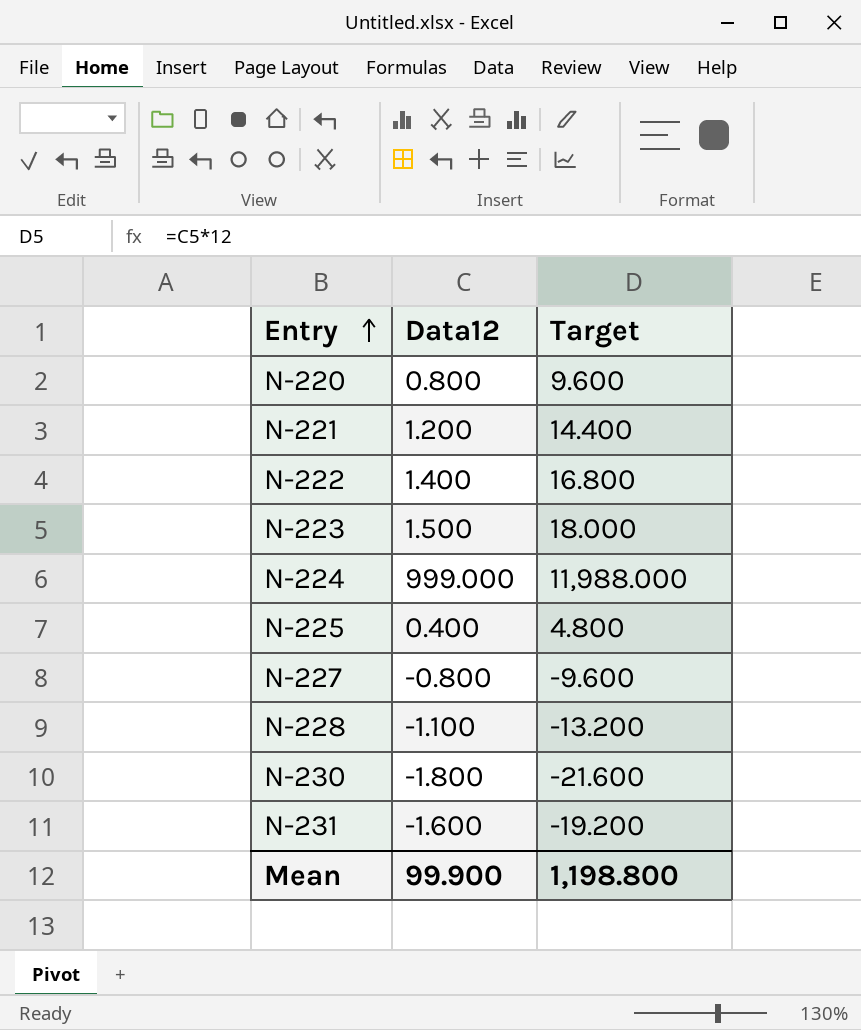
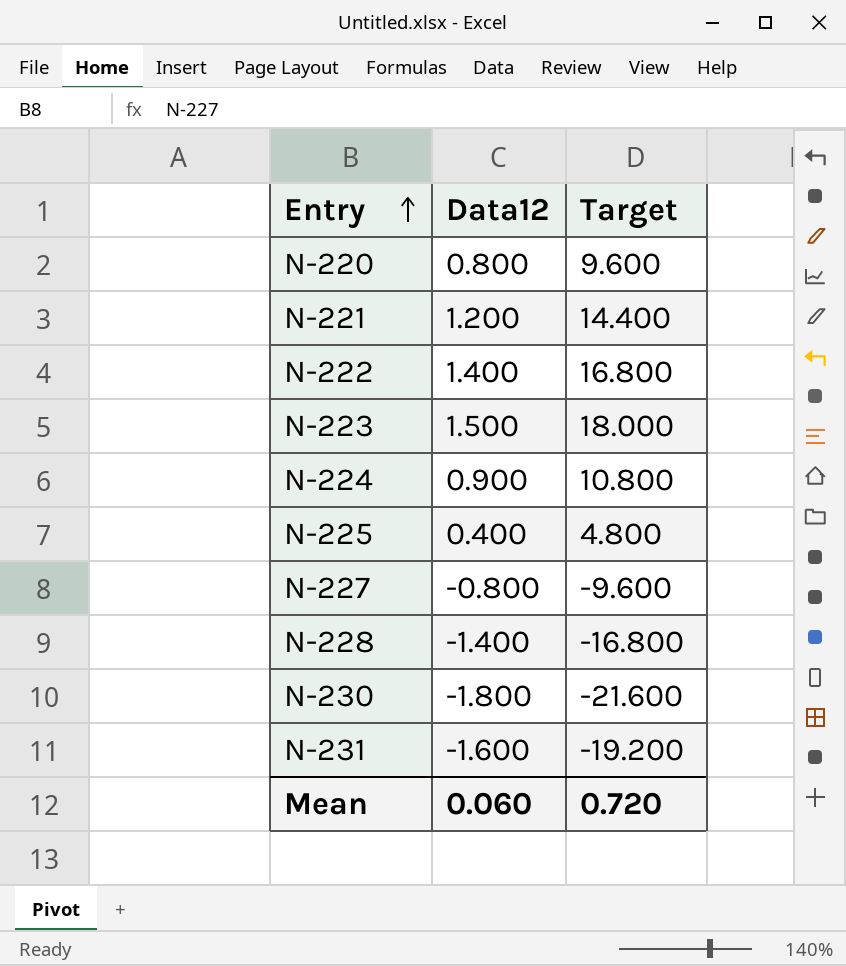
N-224 | Data12: 999.000 -> 0.900
N-224 | Target: 11,988.000 -> 10.800
N-228 | Data12: -1.100 -> -1.400
N-228 | Target: -13.200 -> -16.800
Mean | Data12: 99.900 -> 0.060
Mean | Target: 1,198.800 -> 0.720

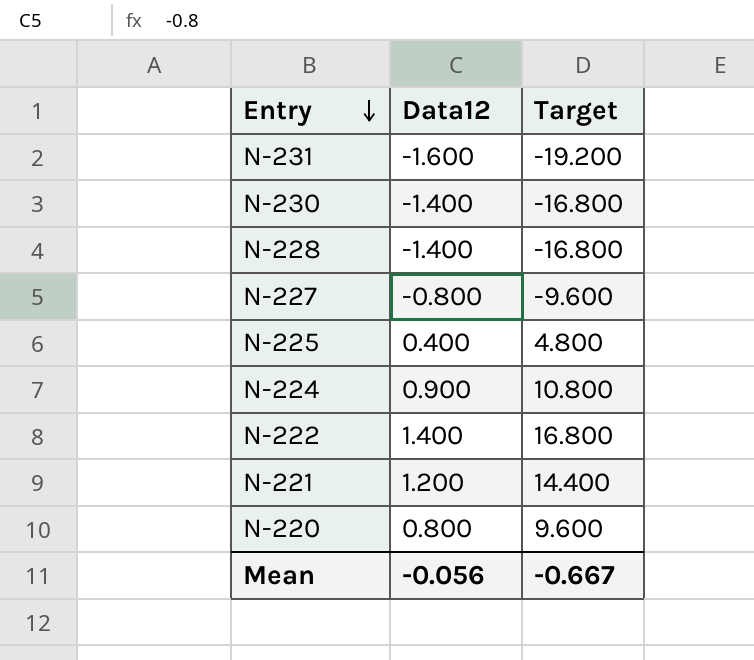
row order: Entry ascending -> Entry descending
row N-223: 1.500 | 18.000 -> none
N-230 | Data12: -1.800 -> -1.400
N-230 | Target: -21.600 -> -16.800
Mean | Data12: 0.060 -> -0.056
Mean | Target: 0.720 -> -0.667

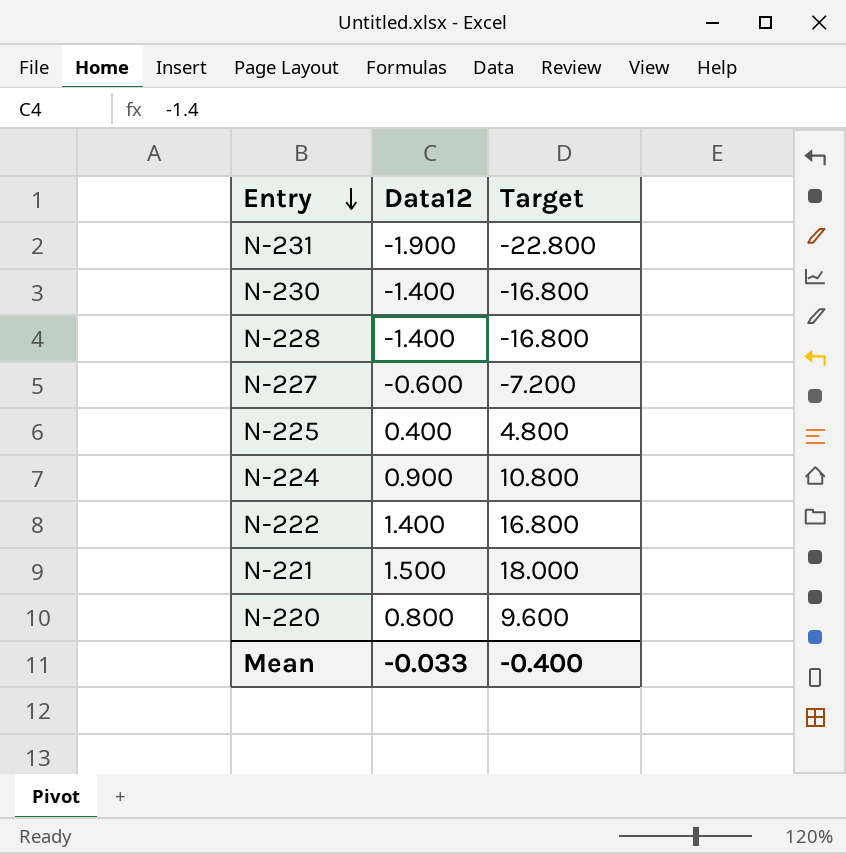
N-231 | Data12: -1.600 -> -1.900
N-231 | Target: -19.200 -> -22.800
N-227 | Data12: -0.800 -> -0.600
N-227 | Target: -9.600 -> -7.200
N-221 | Data12: 1.200 -> 1.500
N-221 | Target: 14.400 -> 18.000
Mean | Data12: -0.056 -> -0.033
Mean | Target: -0.667 -> -0.400

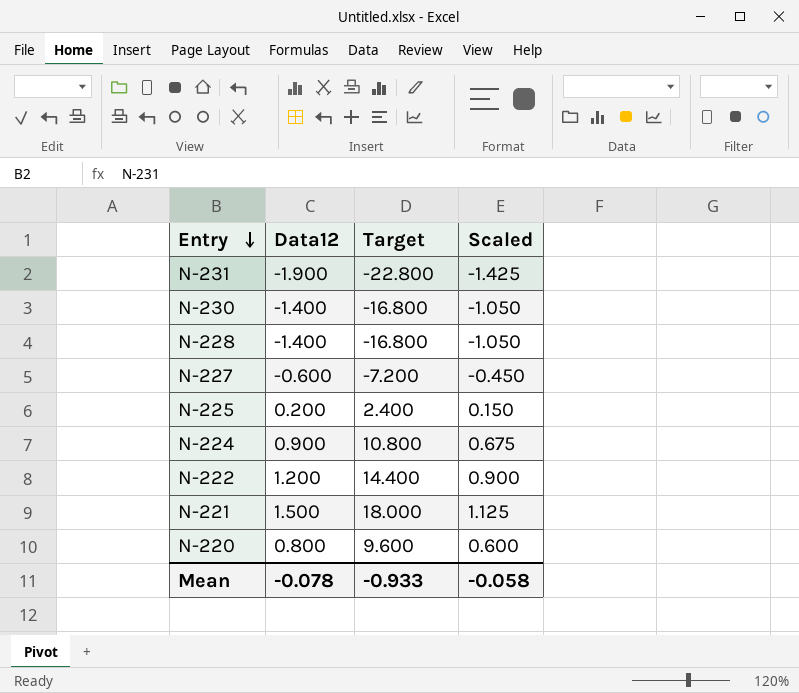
column Scaled | formula: none -> [Data12] * 0.75
N-225 | Data12: 0.400 -> 0.200
N-225 | Target: 4.800 -> 2.400
N-222 | Data12: 1.400 -> 1.200
N-222 | Target: 16.800 -> 14.400
Mean | Data12: -0.033 -> -0.078
Mean | Target: -0.400 -> -0.933

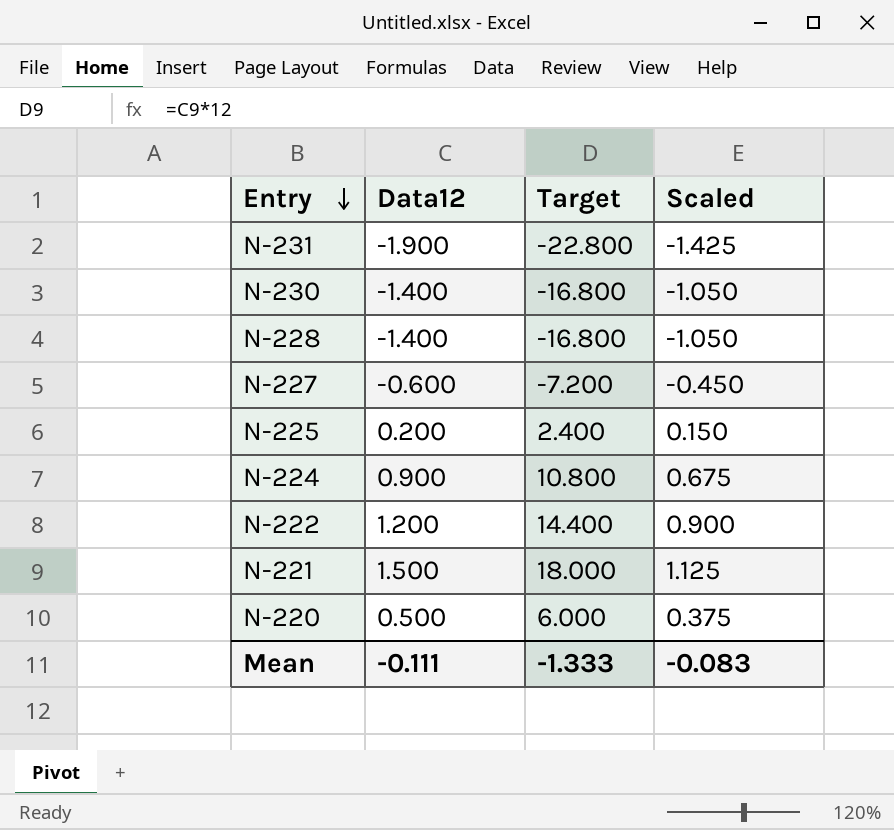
N-220 | Data12: 0.800 -> 0.500
N-220 | Target: 9.600 -> 6.000
N-220 | Scaled: 0.600 -> 0.375
Mean | Data12: -0.078 -> -0.111
Mean | Target: -0.933 -> -1.333
Mean | Scaled: -0.058 -> -0.083

